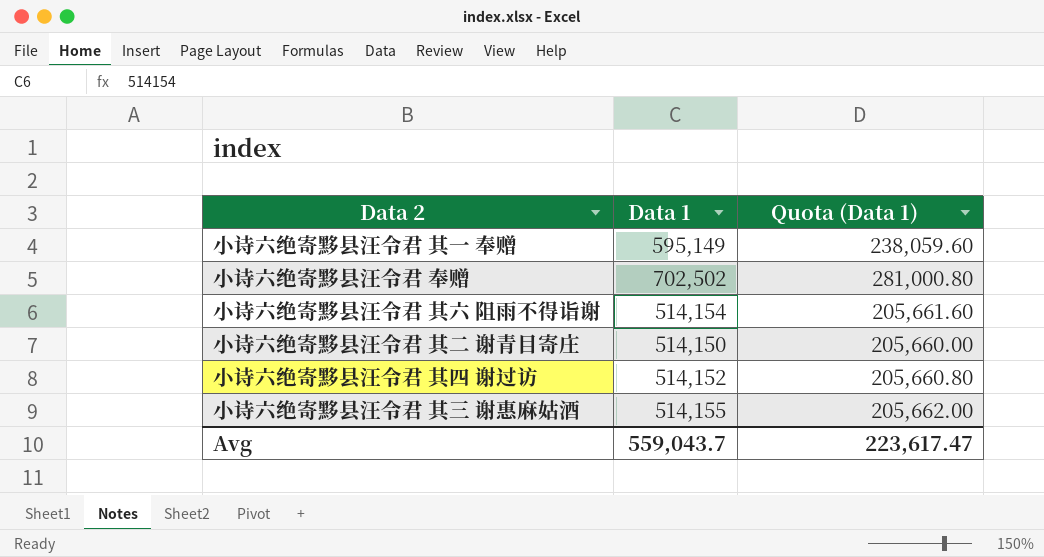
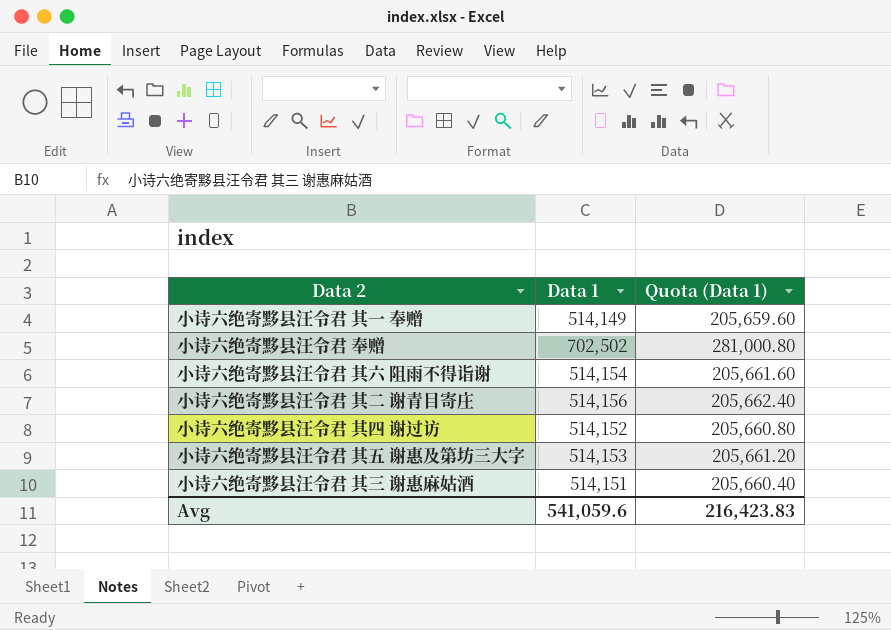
小诗六绝寄黟县汪令君 其一 奉赠 | Data 1: 595,149 -> 514,149
小诗六绝寄黟县汪令君 其一 奉赠 | Quota (Data 1): 238,059.60 -> 205,659.60
小诗六绝寄黟县汪令君 其二 谢青目寄庄 | Data 1: 514,150 -> 514,156
小诗六绝寄黟县汪令君 其二 谢青目寄庄 | Quota (Data 1): 205,660.00 -> 205,662.40
row 小诗六绝寄黟县汪令君 其五 谢惠及第坊三大字: none -> 514,153 | 205,661.20
小诗六绝寄黟县汪令君 其三 谢惠麻姑酒 | Data 1: 514,155 -> 514,151
小诗六绝寄黟县汪令君 其三 谢惠麻姑酒 | Quota (Data 1): 205,662.00 -> 205,660.40
Avg | Data 1: 559,043.7 -> 541,059.6
Avg | Quota (Data 1): 223,617.47 -> 216,423.83

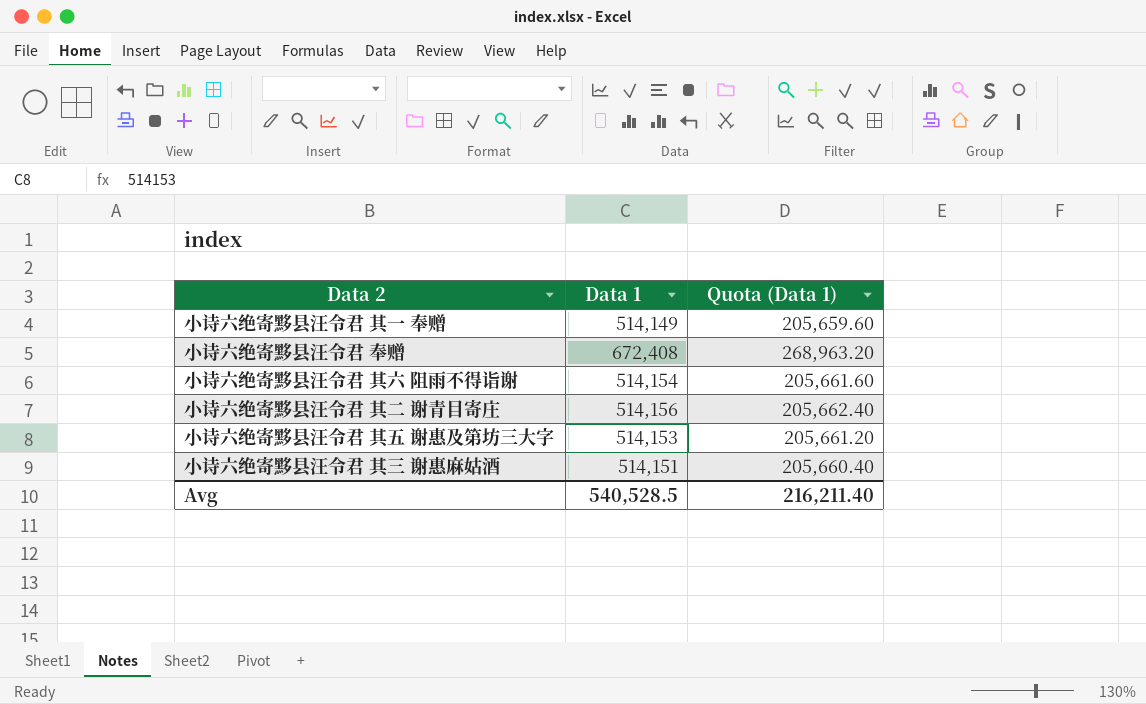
row 小诗六绝寄黟县汪令君 其四 谢过访: 514,152 | 205,660.80 -> none
小诗六绝寄黟县汪令君 奉赠 | Data 1: 702,502 -> 672,408
小诗六绝寄黟县汪令君 奉赠 | Quota (Data 1): 281,000.80 -> 268,963.20
Avg | Data 1: 541,059.6 -> 540,528.5
Avg | Quota (Data 1): 216,423.83 -> 216,211.40

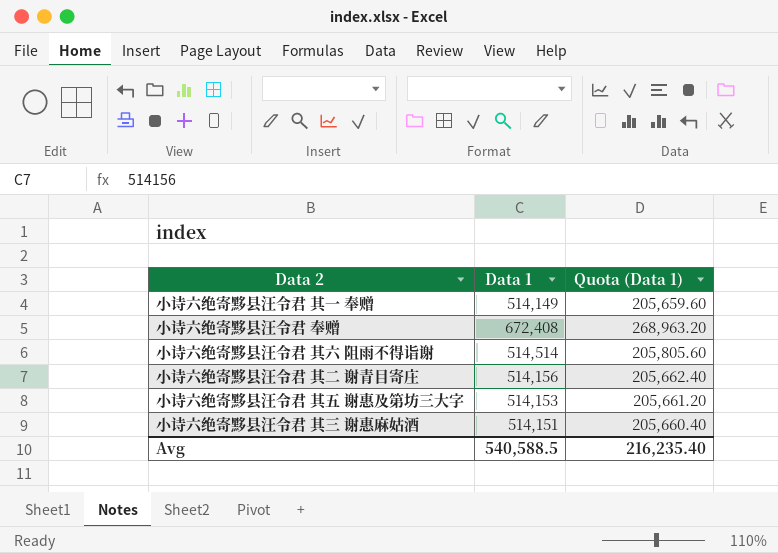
小诗六绝寄黟县汪令君 其六 阻雨不得诣谢 | Data 1: 514,154 -> 514,514
小诗六绝寄黟县汪令君 其六 阻雨不得诣谢 | Quota (Data 1): 205,661.60 -> 205,805.60
Avg | Data 1: 540,528.5 -> 540,588.5
Avg | Quota (Data 1): 216,211.40 -> 216,235.40

